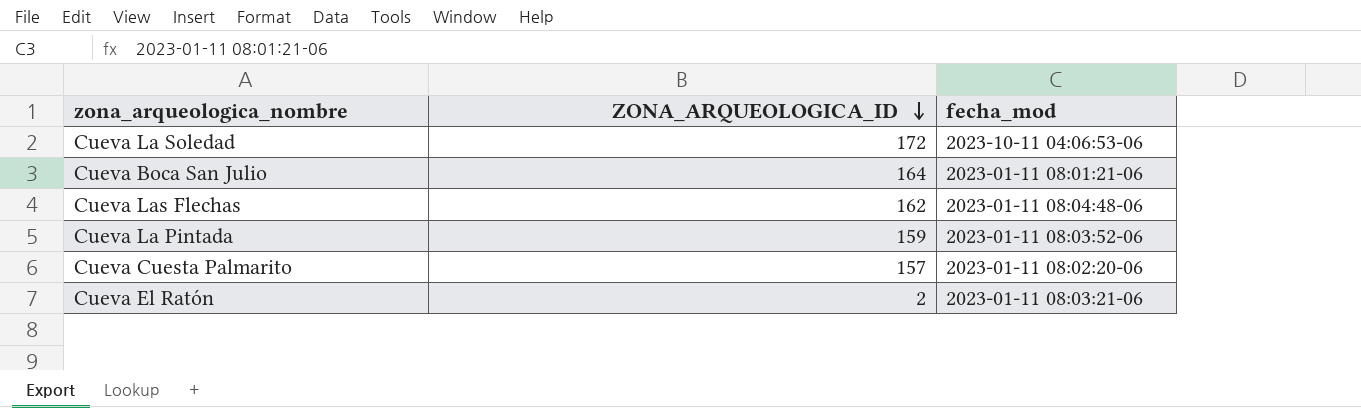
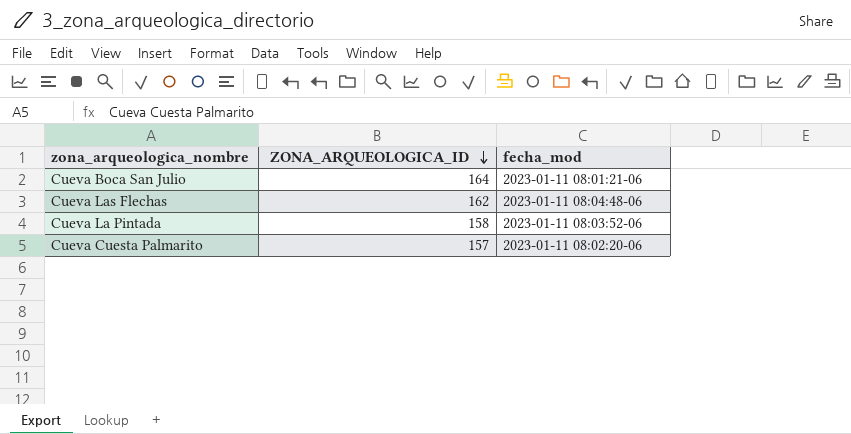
row Cueva La Soledad: 172 | 2023-10-11 04:06:53-06 -> none
row Cueva El Ratón: 2 | 2023-01-11 08:03:21-06 -> none
Cueva La Pintada | ZONA_ARQUEOLOGICA_ID: 159 -> 158

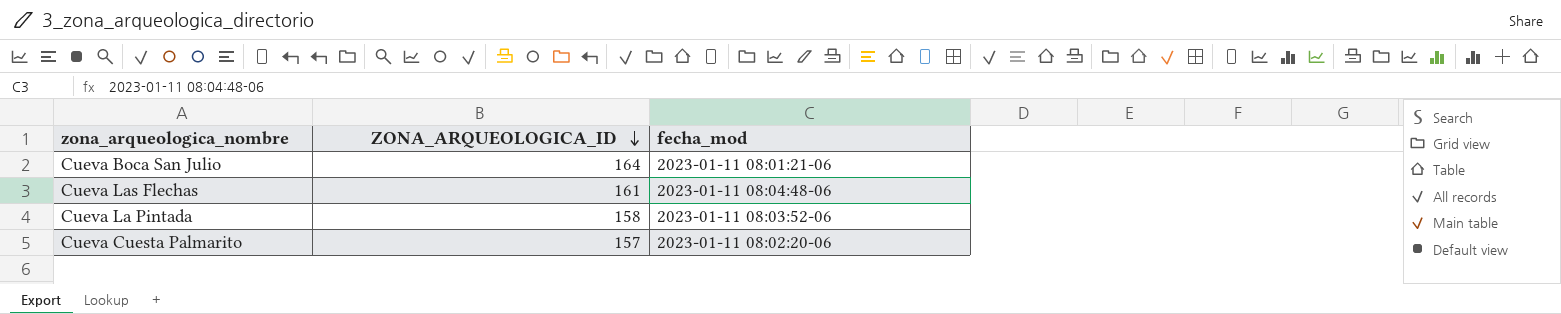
Cueva Las Flechas | ZONA_ARQUEOLOGICA_ID: 162 -> 161

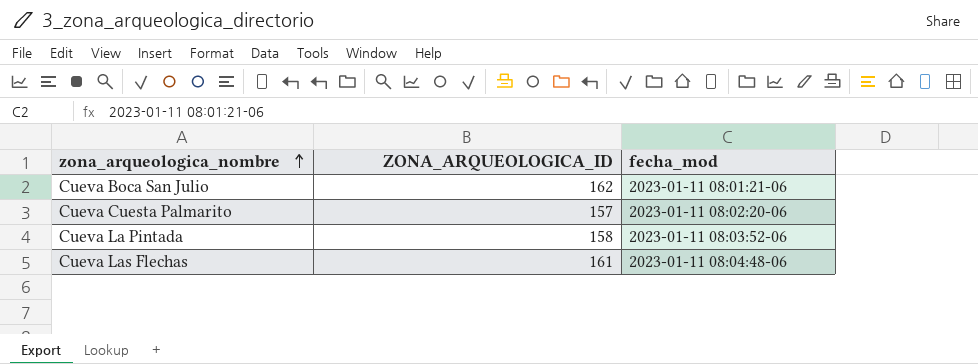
row order: ZONA_ARQUEOLOGICA_ID descending -> zona_arqueologica_nombre ascending
Cueva Boca San Julio | ZONA_ARQUEOLOGICA_ID: 164 -> 162

